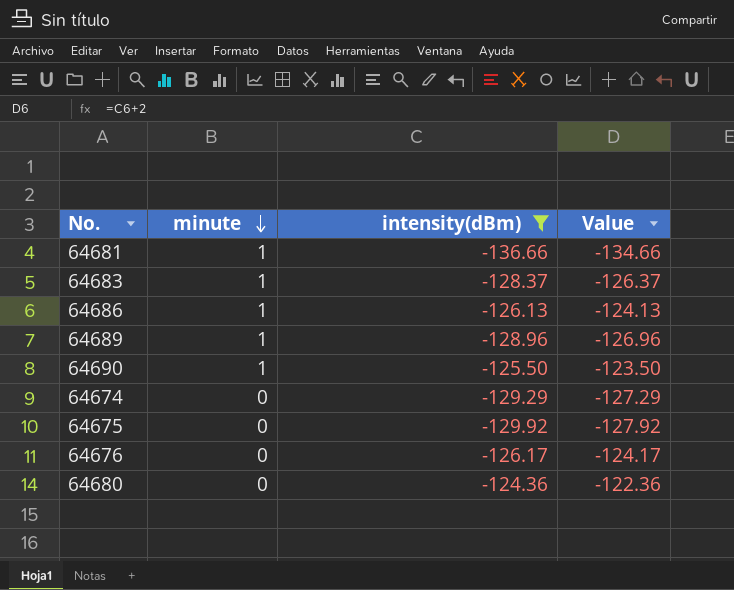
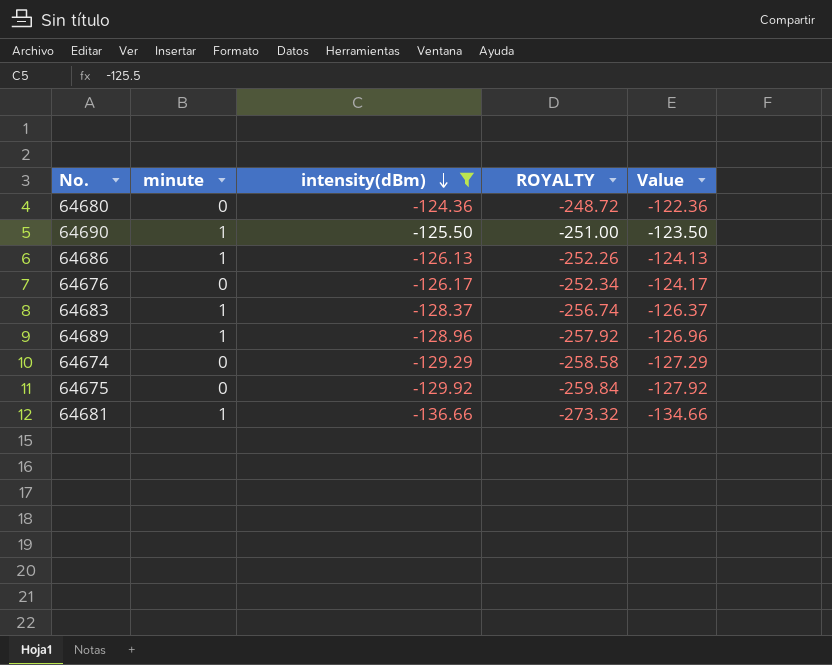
row order: minute descending -> intensity(dBm) descending
column ROYALTY | formula: none -> [intensity(dBm)] * 2

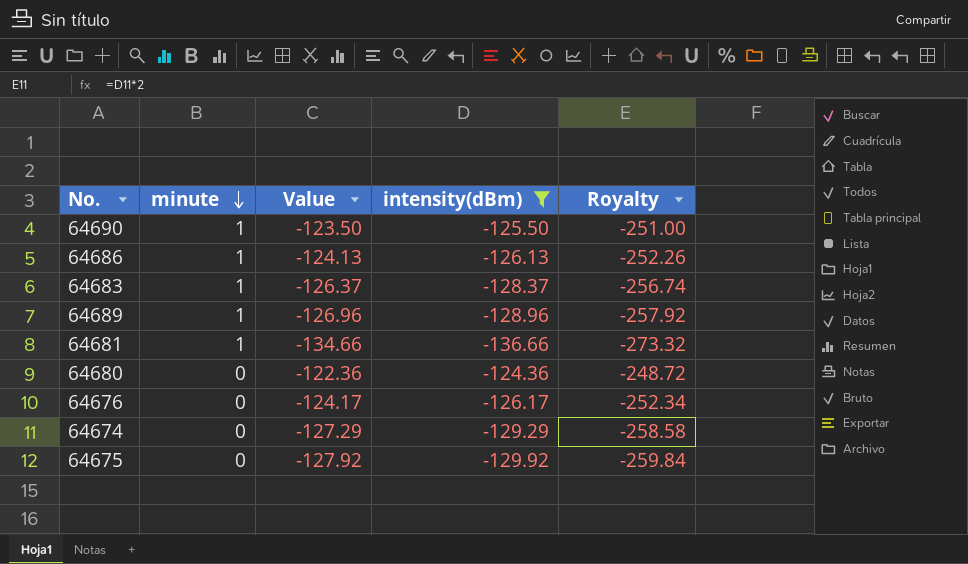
row order: intensity(dBm) descending -> minute descending
column Value | position: 5 -> 3
column name: ROYALTY -> Royalty

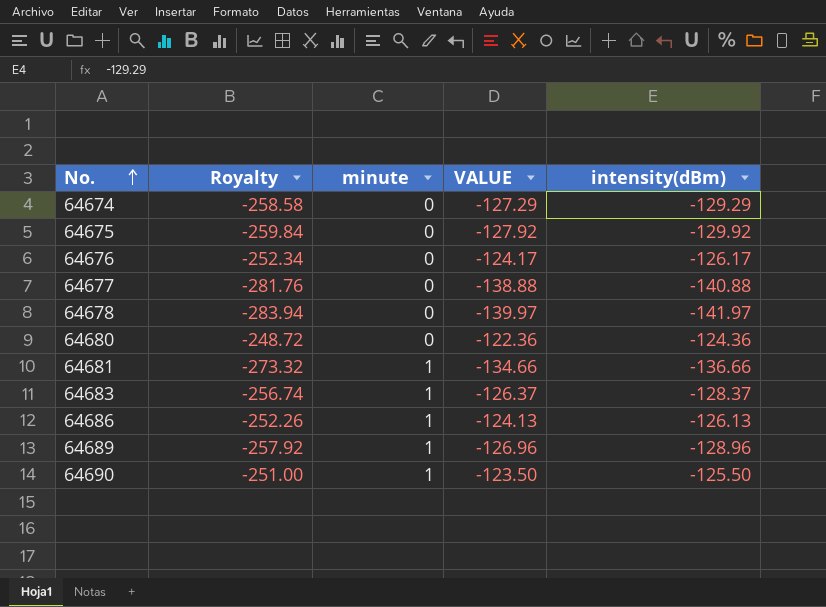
filter: intensity(dBm) >= -136.66 -> none
row order: minute descending -> No. ascending
column Royalty | position: 5 -> 2
column name: Value -> VALUE

